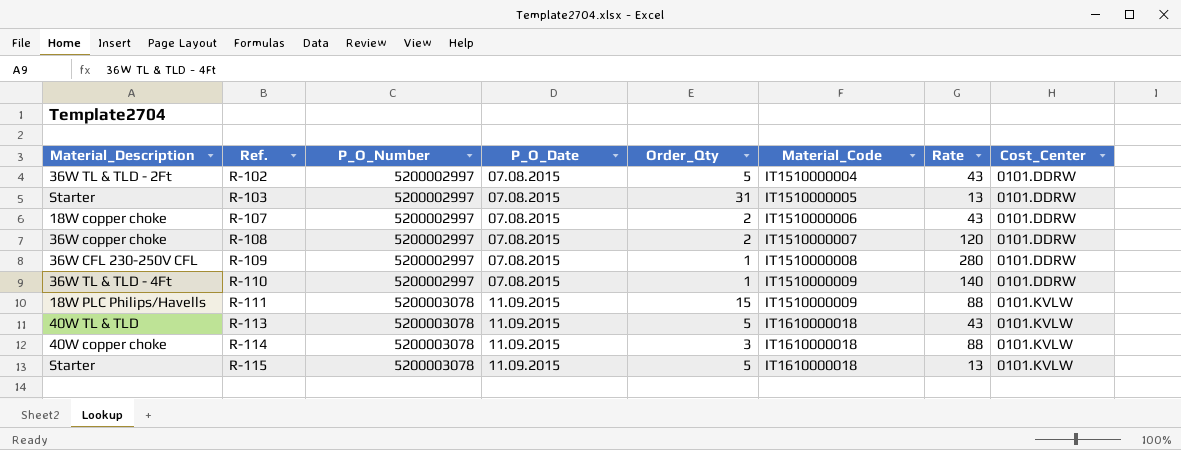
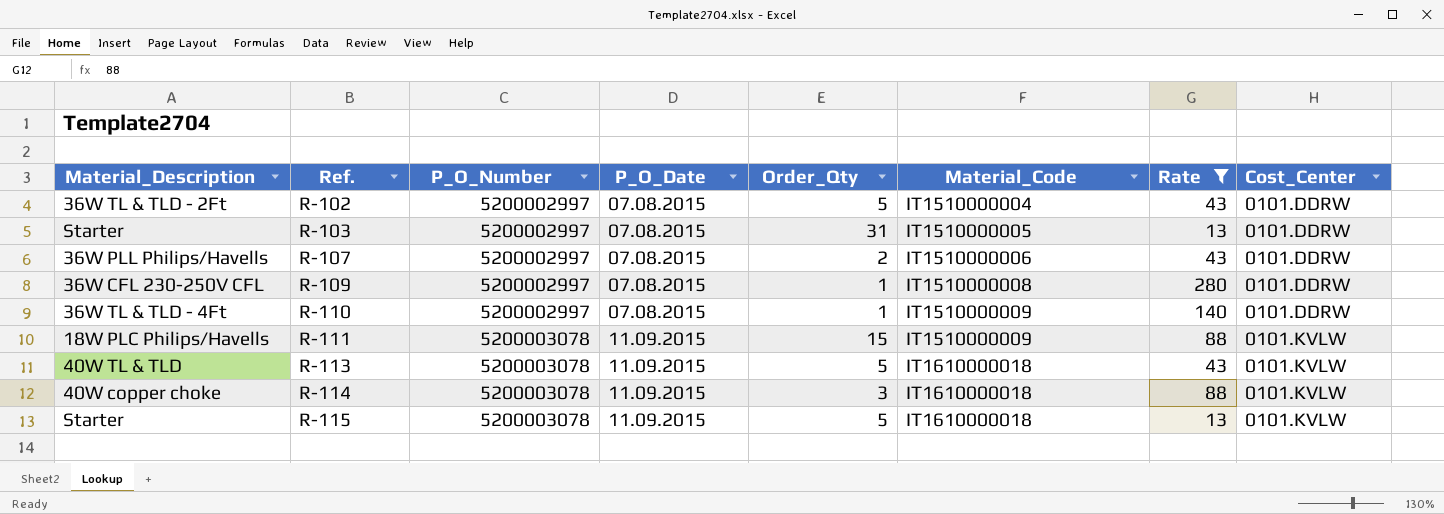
filter: none -> Rate != 120
R-107 | Material_Description: 18W copper choke -> 36W PLL Philips/Havells

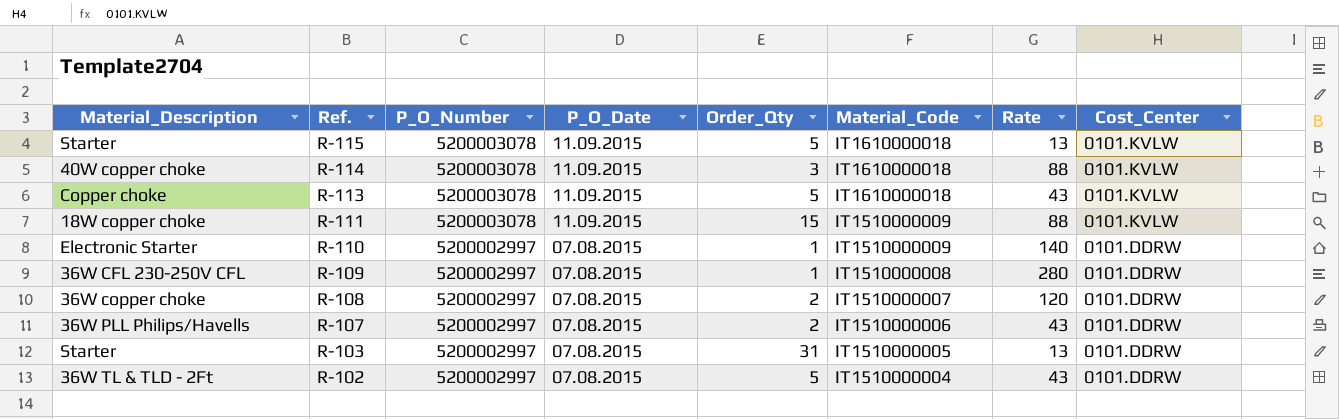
filter: Rate != 120 -> none
row order: Ref. ascending -> Ref. descending
R-113 | Material_Description: 40W TL & TLD -> Copper choke
R-111 | Material_Description: 18W PLC Philips/Havells -> 18W copper choke
R-110 | Material_Description: 36W TL & TLD - 4Ft -> Electronic Starter

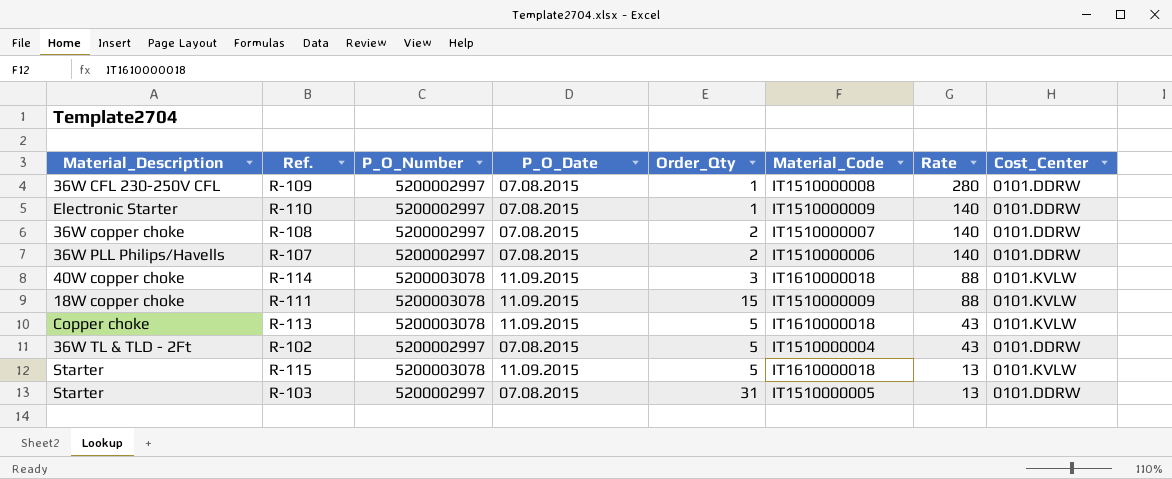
row order: Ref. descending -> Rate descending
R-108 | Rate: 120 -> 140
R-107 | Rate: 43 -> 140

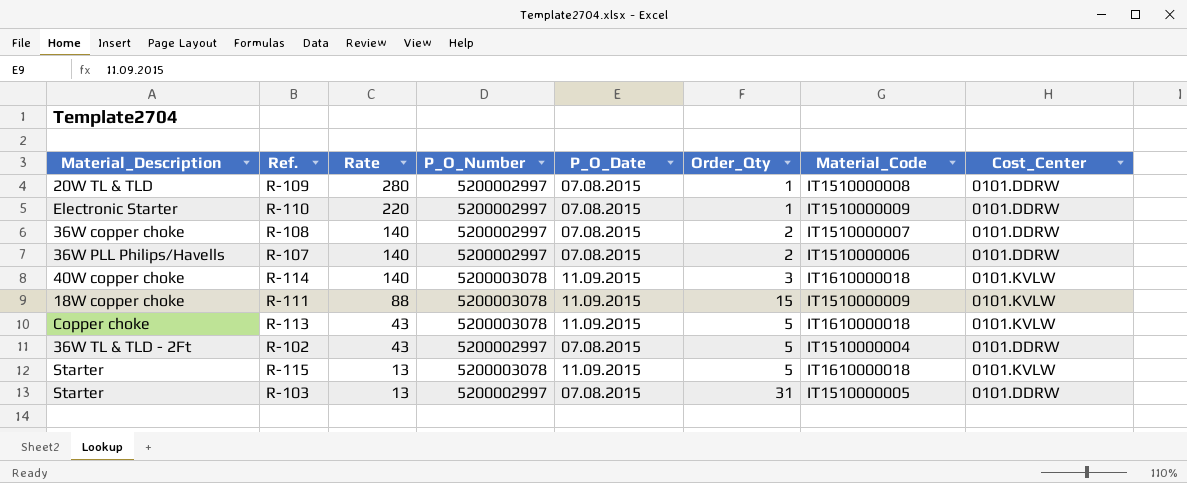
column Rate | position: 7 -> 3
R-109 | Material_Description: 36W CFL 230-250V CFL -> 20W TL & TLD
R-110 | Rate: 140 -> 220
R-114 | Rate: 88 -> 140

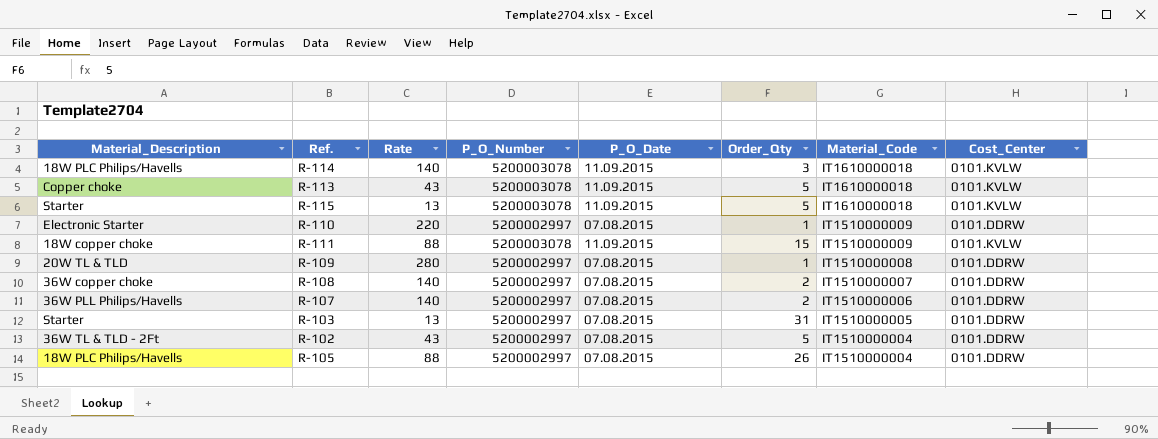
row order: Rate descending -> Material_Code descending
R-114 | Material_Description: 40W copper choke -> 18W PLC Philips/Havells
row R-105: none -> 18W PLC Philips/Havells | 88 | 5200002997 | 07.08.2015 | 26 | IT1510000004 | 0101.DDRW

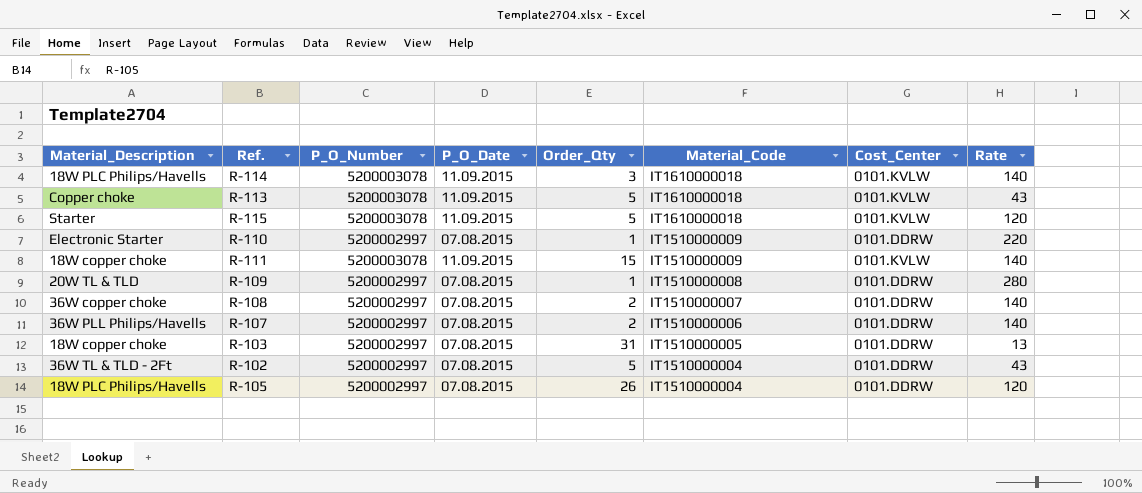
column Rate | position: 3 -> 8
R-115 | Rate: 13 -> 120
R-111 | Rate: 88 -> 140
R-103 | Material_Description: Starter -> 18W copper choke
R-105 | Rate: 88 -> 120

